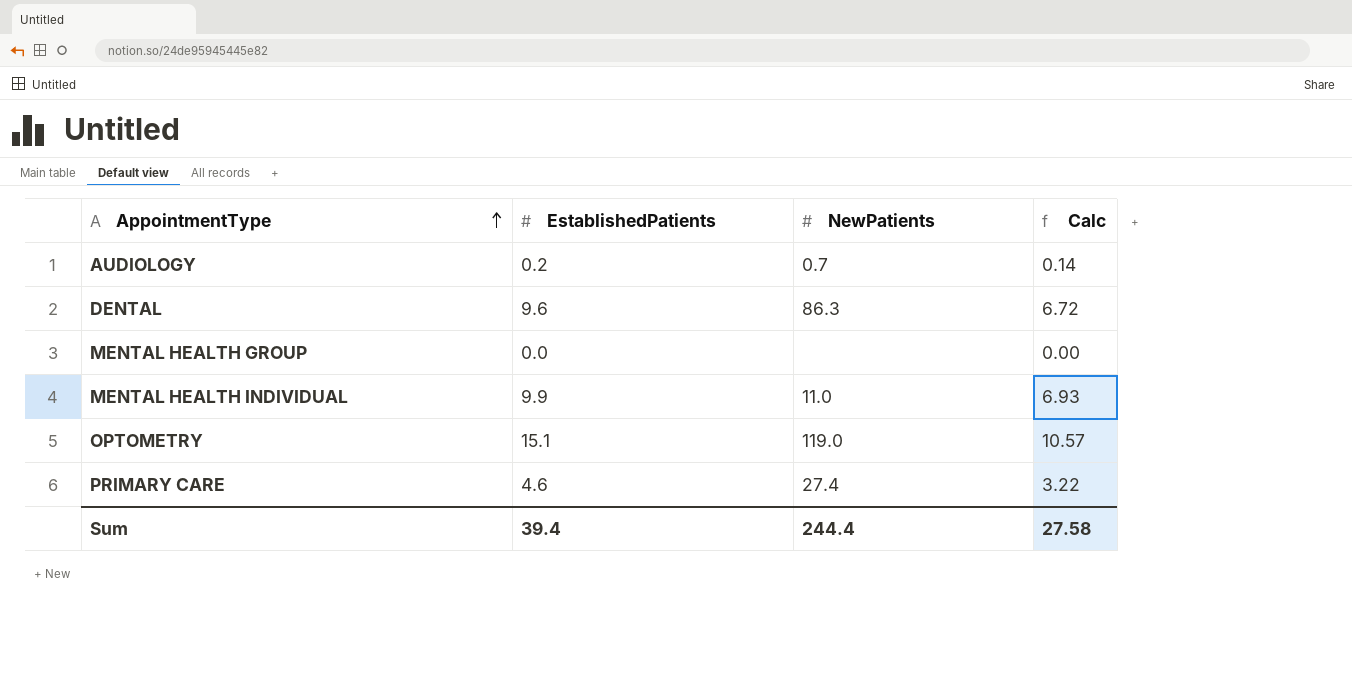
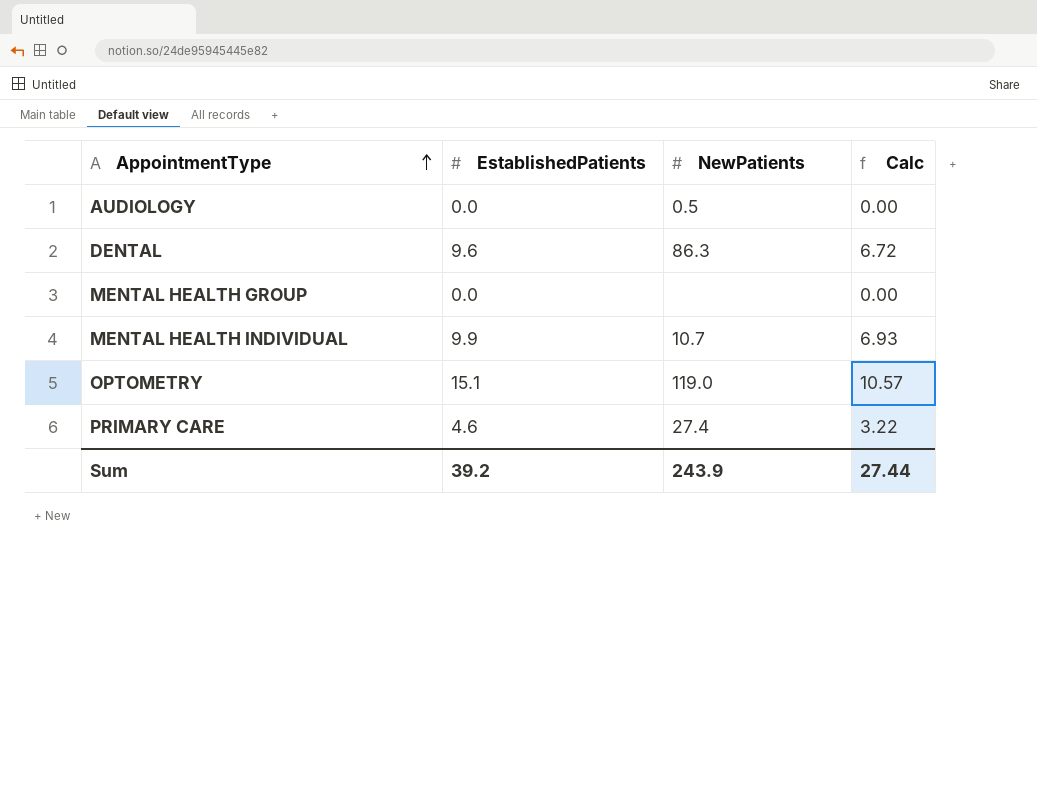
AUDIOLOGY | EstablishedPatients: 0.2 -> 0.0
AUDIOLOGY | NewPatients: 0.7 -> 0.5
AUDIOLOGY | Calc: 0.14 -> 0.00
MENTAL HEALTH INDIVIDUAL | NewPatients: 11.0 -> 10.7
Sum | EstablishedPatients: 39.4 -> 39.2
Sum | NewPatients: 244.4 -> 243.9
Sum | Calc: 27.58 -> 27.44

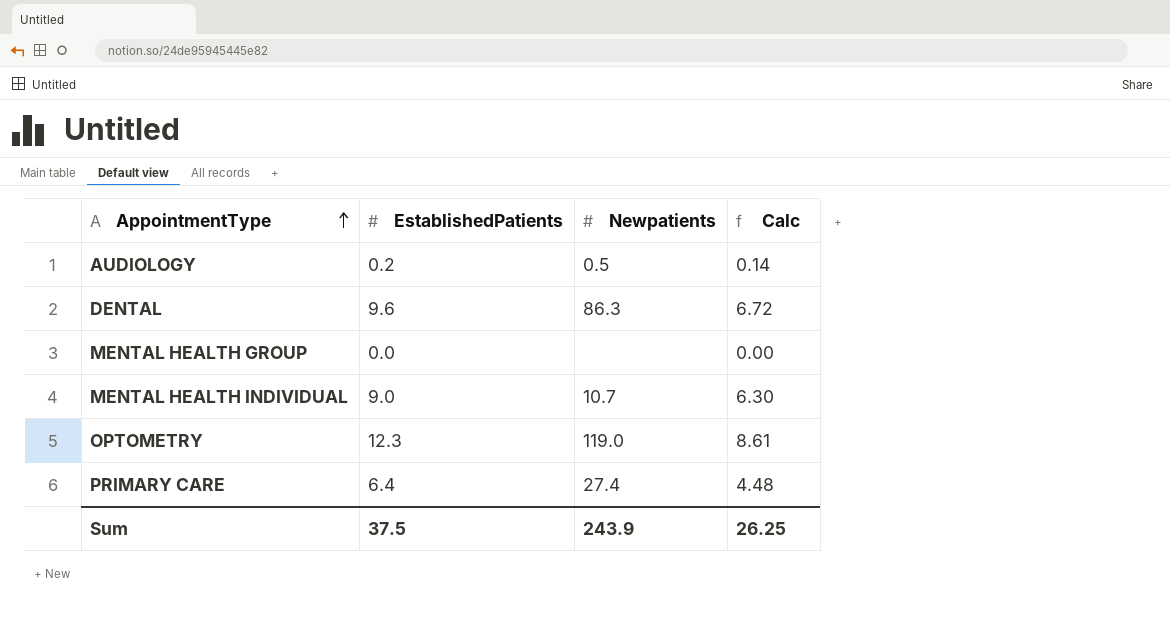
column name: NewPatients -> Newpatients
AUDIOLOGY | EstablishedPatients: 0.0 -> 0.2
AUDIOLOGY | Calc: 0.00 -> 0.14
MENTAL HEALTH INDIVIDUAL | EstablishedPatients: 9.9 -> 9.0
MENTAL HEALTH INDIVIDUAL | Calc: 6.93 -> 6.30
OPTOMETRY | EstablishedPatients: 15.1 -> 12.3
OPTOMETRY | Calc: 10.57 -> 8.61
PRIMARY CARE | EstablishedPatients: 4.6 -> 6.4
PRIMARY CARE | Calc: 3.22 -> 4.48
Sum | EstablishedPatients: 39.2 -> 37.5
Sum | Calc: 27.44 -> 26.25

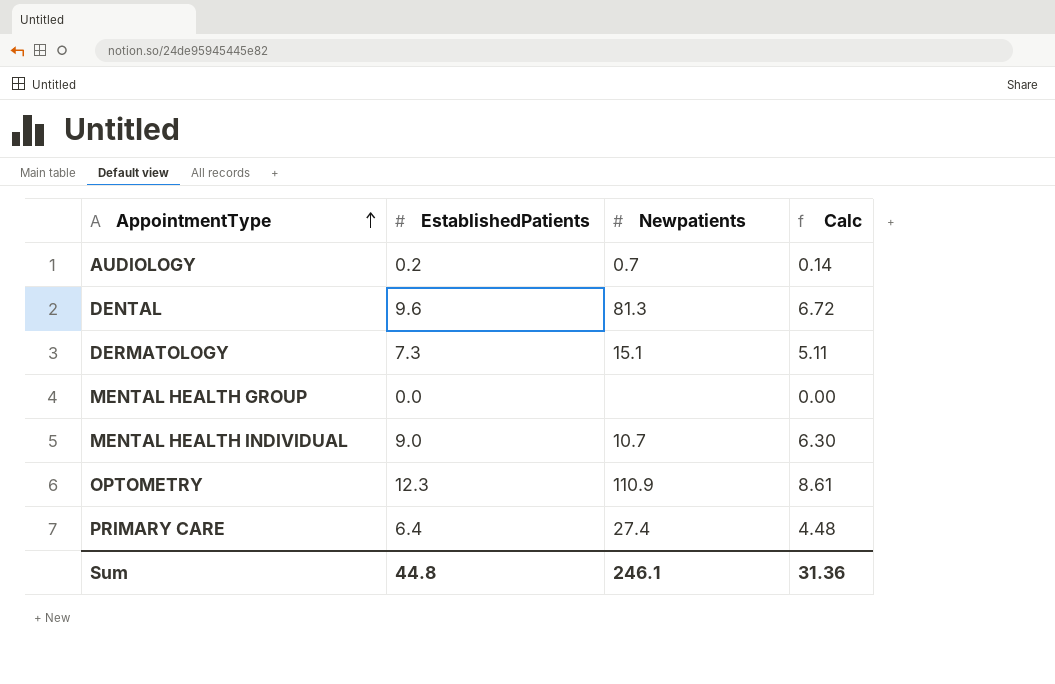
AUDIOLOGY | Newpatients: 0.5 -> 0.7
DENTAL | Newpatients: 86.3 -> 81.3
row DERMATOLOGY: none -> 7.3 | 15.1 | 5.11
OPTOMETRY | Newpatients: 119.0 -> 110.9
Sum | EstablishedPatients: 37.5 -> 44.8
Sum | Newpatients: 243.9 -> 246.1
Sum | Calc: 26.25 -> 31.36

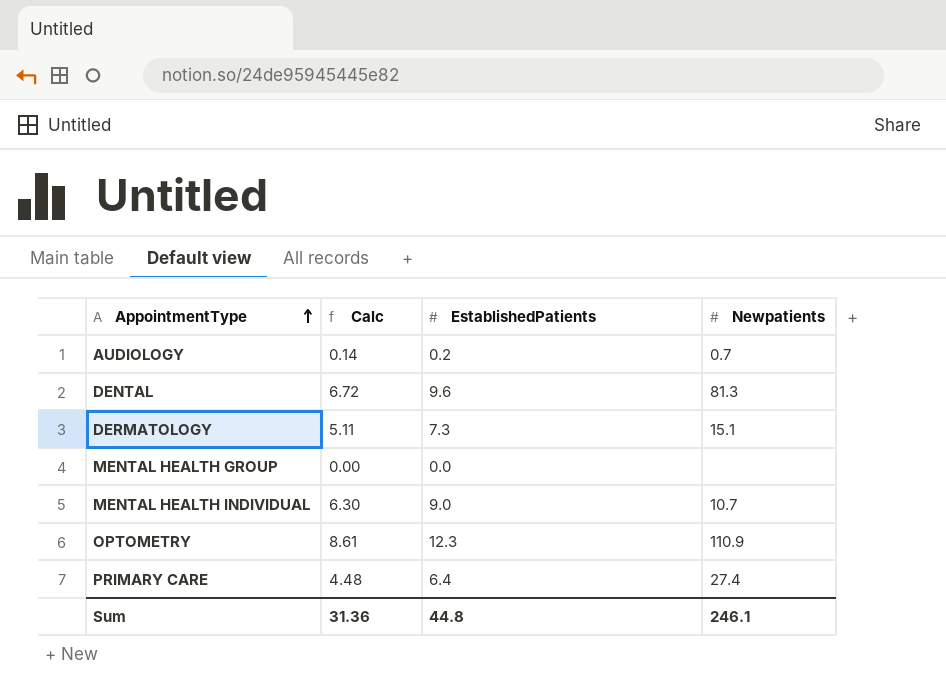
column Calc | position: 4 -> 2

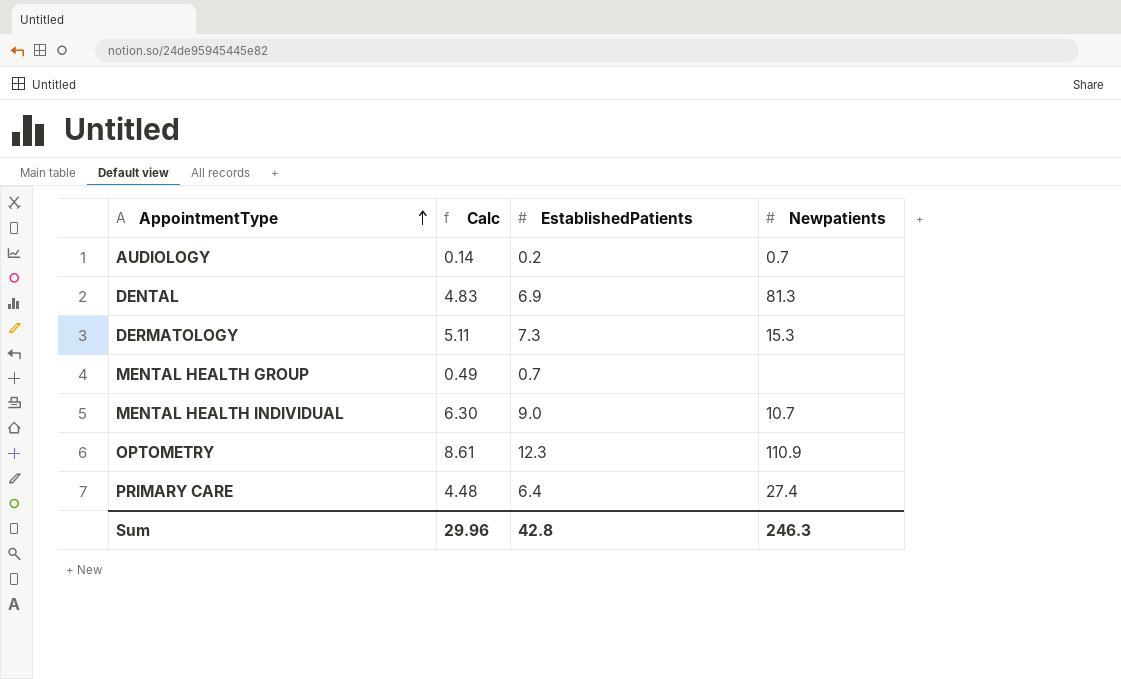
DENTAL | Calc: 6.72 -> 4.83
DENTAL | EstablishedPatients: 9.6 -> 6.9
DERMATOLOGY | Newpatients: 15.1 -> 15.3
MENTAL HEALTH GROUP | Calc: 0.00 -> 0.49
MENTAL HEALTH GROUP | EstablishedPatients: 0.0 -> 0.7
Sum | Calc: 31.36 -> 29.96
Sum | EstablishedPatients: 44.8 -> 42.8
Sum | Newpatients: 246.1 -> 246.3

